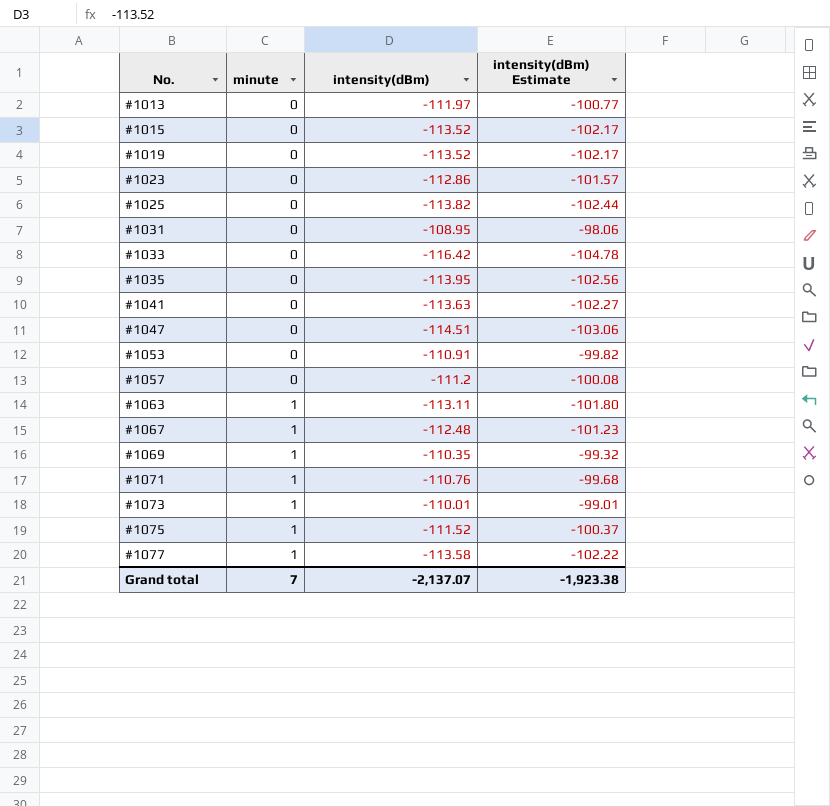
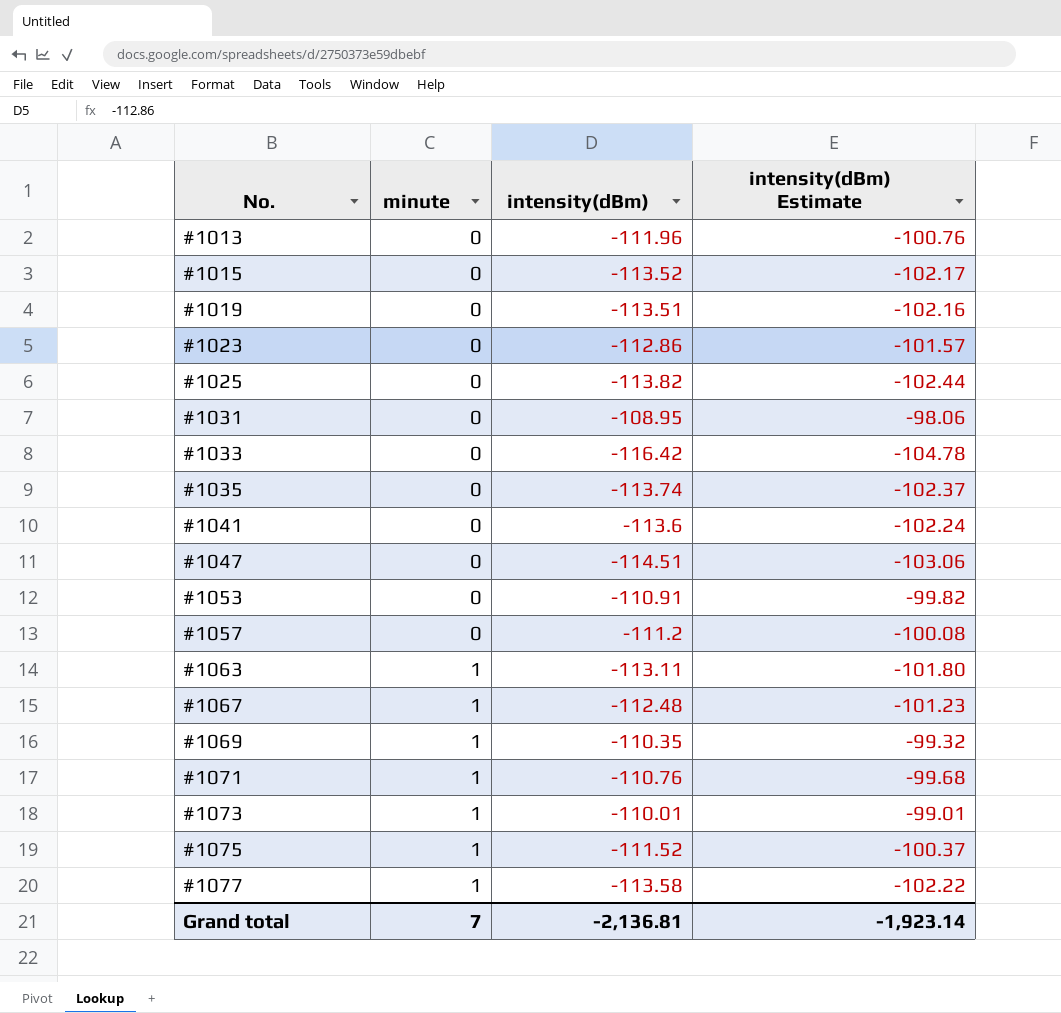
#1013 | intensity(dBm): -111.97 -> -111.96
#1013 | intensity(dBm) Estimate: -100.77 -> -100.76
#1019 | intensity(dBm): -113.52 -> -113.51
#1019 | intensity(dBm) Estimate: -102.17 -> -102.16
#1035 | intensity(dBm): -113.95 -> -113.74
#1035 | intensity(dBm) Estimate: -102.56 -> -102.37
#1041 | intensity(dBm): -113.63 -> -113.6
#1041 | intensity(dBm) Estimate: -102.27 -> -102.24
Grand total | intensity(dBm): -2,137.07 -> -2,136.81
Grand total | intensity(dBm) Estimate: -1,923.38 -> -1,923.14

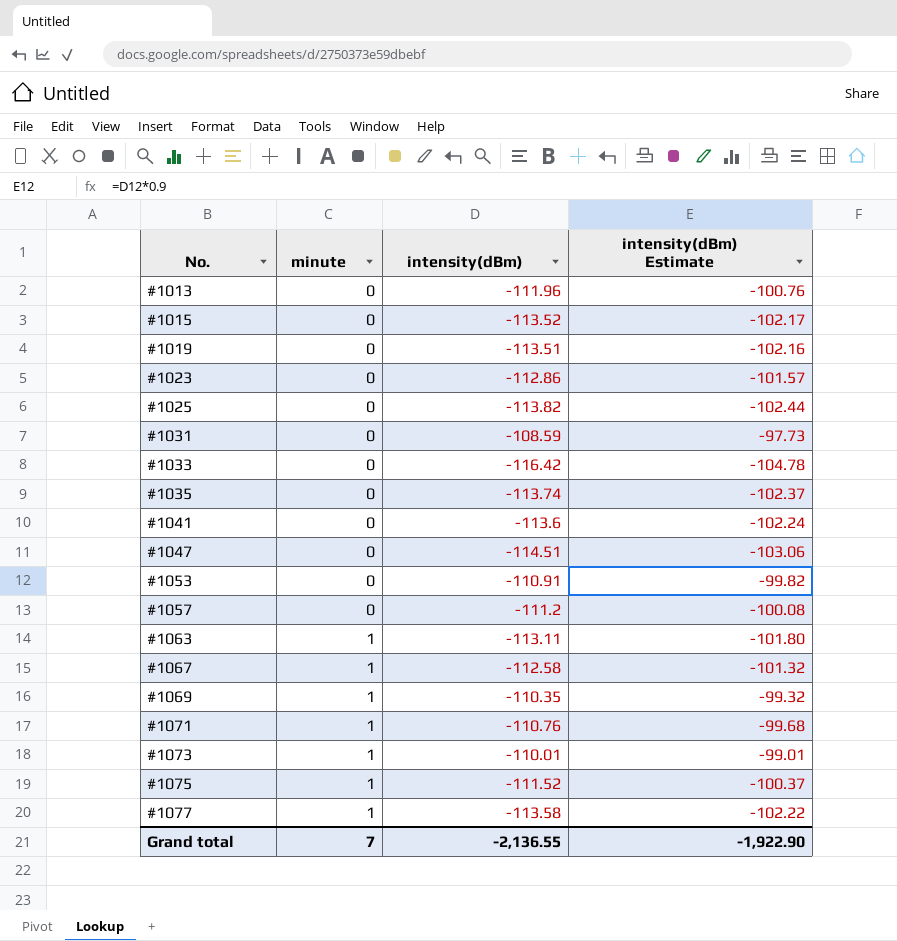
#1031 | intensity(dBm): -108.95 -> -108.59
#1031 | intensity(dBm) Estimate: -98.06 -> -97.73
#1067 | intensity(dBm): -112.48 -> -112.58
#1067 | intensity(dBm) Estimate: -101.23 -> -101.32
Grand total | intensity(dBm): -2,136.81 -> -2,136.55
Grand total | intensity(dBm) Estimate: -1,923.14 -> -1,922.90

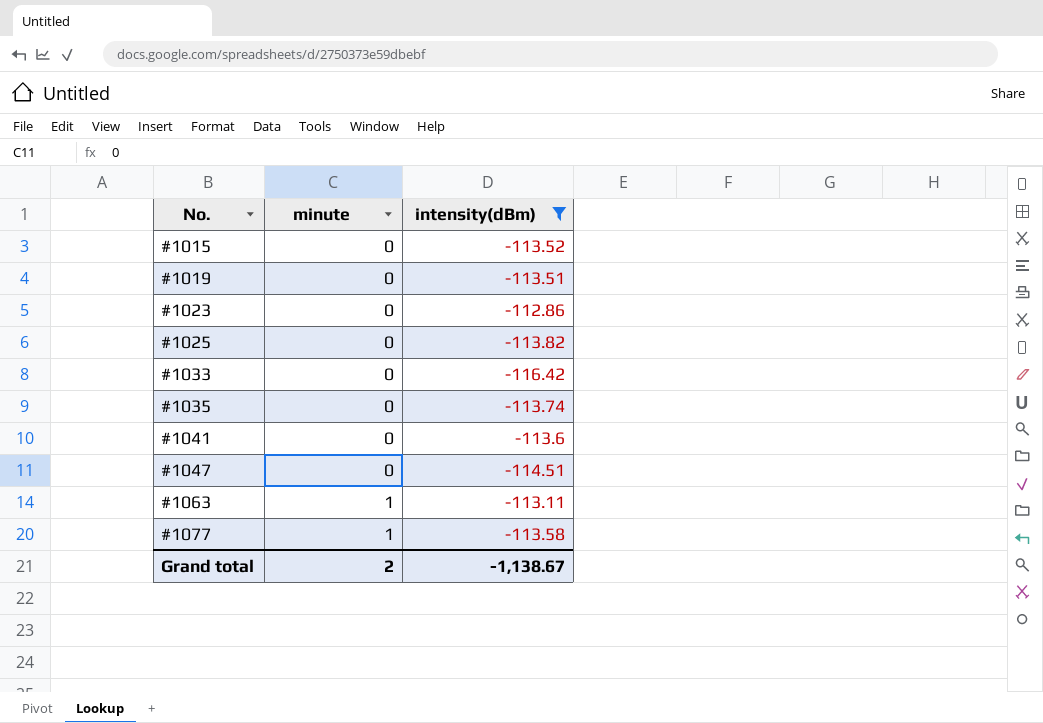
filter: none -> intensity(dBm) <= -112.86
column intensity(dBm) Estimate | formula: [intensity(dBm)] * 0.9 -> none
Grand total | minute: 7 -> 2
Grand total | intensity(dBm): -2,136.55 -> -1,138.67

